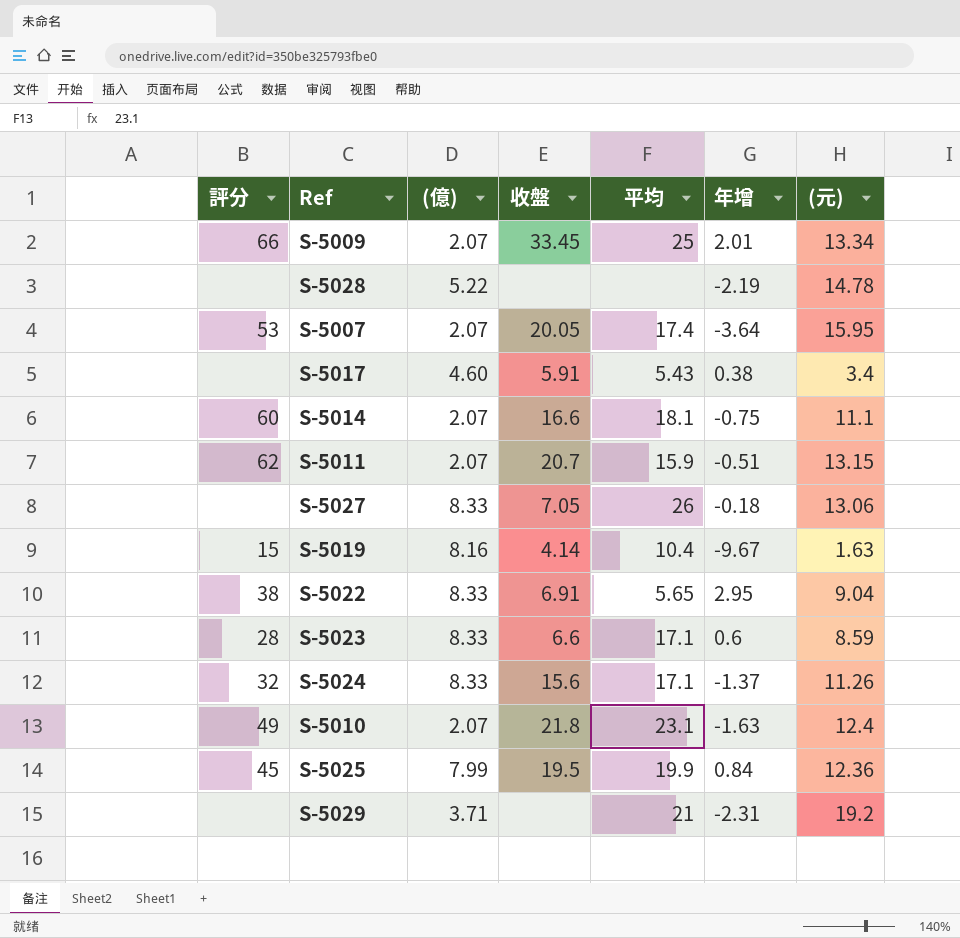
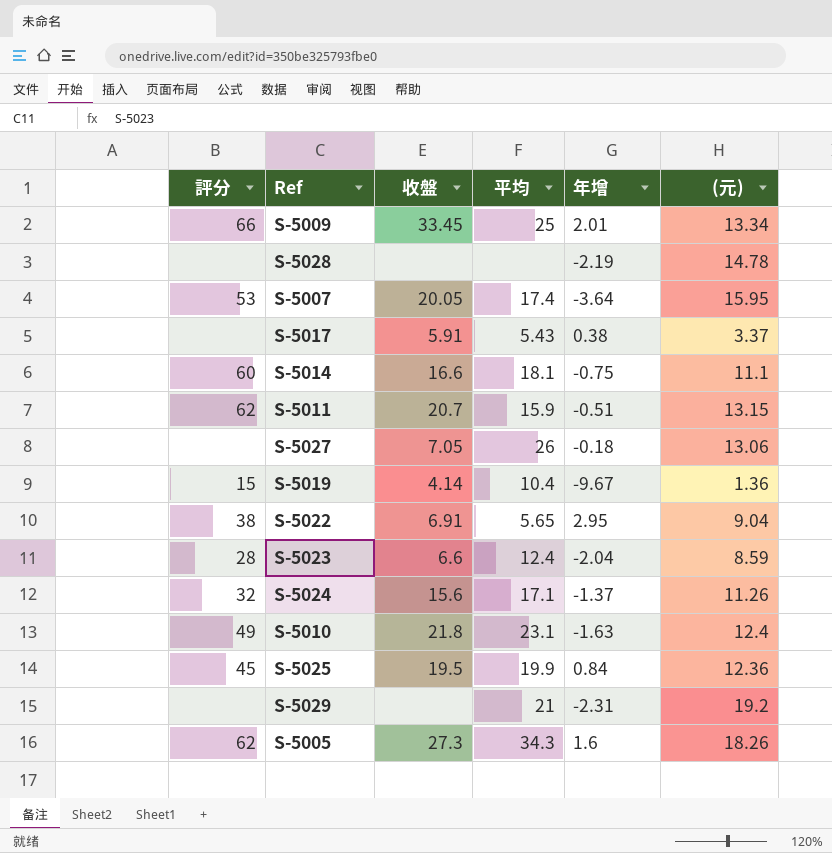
column (億) | position: 3 -> none
S-5017 | (元): 3.4 -> 3.37
S-5019 | (元): 1.63 -> 1.36
S-5023 | 平均: 17.1 -> 12.4
S-5023 | 年增: 0.6 -> -2.04
row S-5005: none -> 62 | 27.3 | 34.3 | 1.6 | 18.26

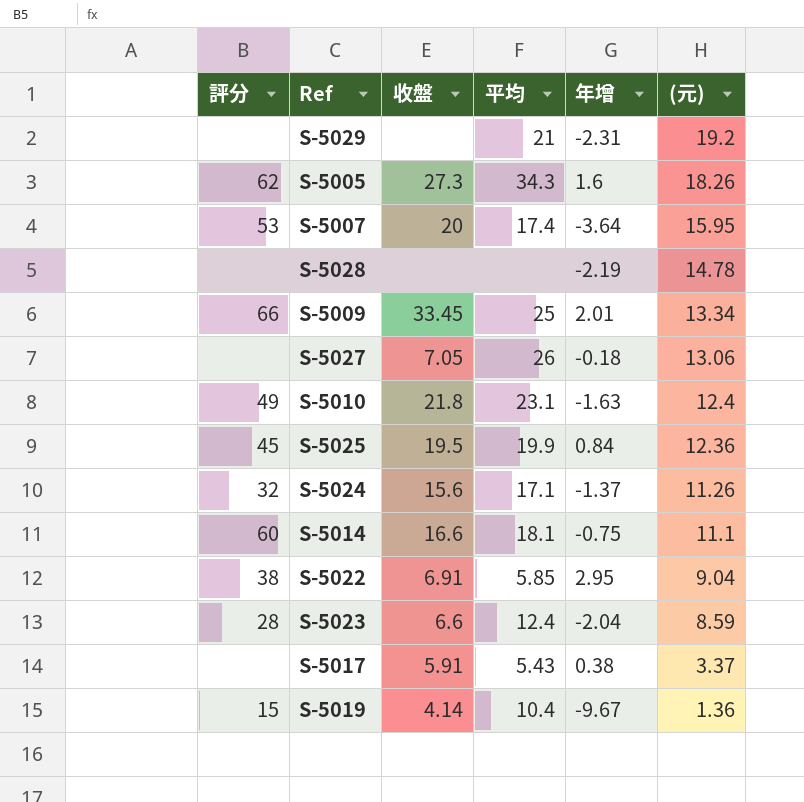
row order: none -> (元) descending
row S-5011: 62 | 20.7 | 15.9 | -0.51 | 13.15 -> none
S-5007 | 收盤: 20.05 -> 20
S-5022 | 平均: 5.65 -> 5.85

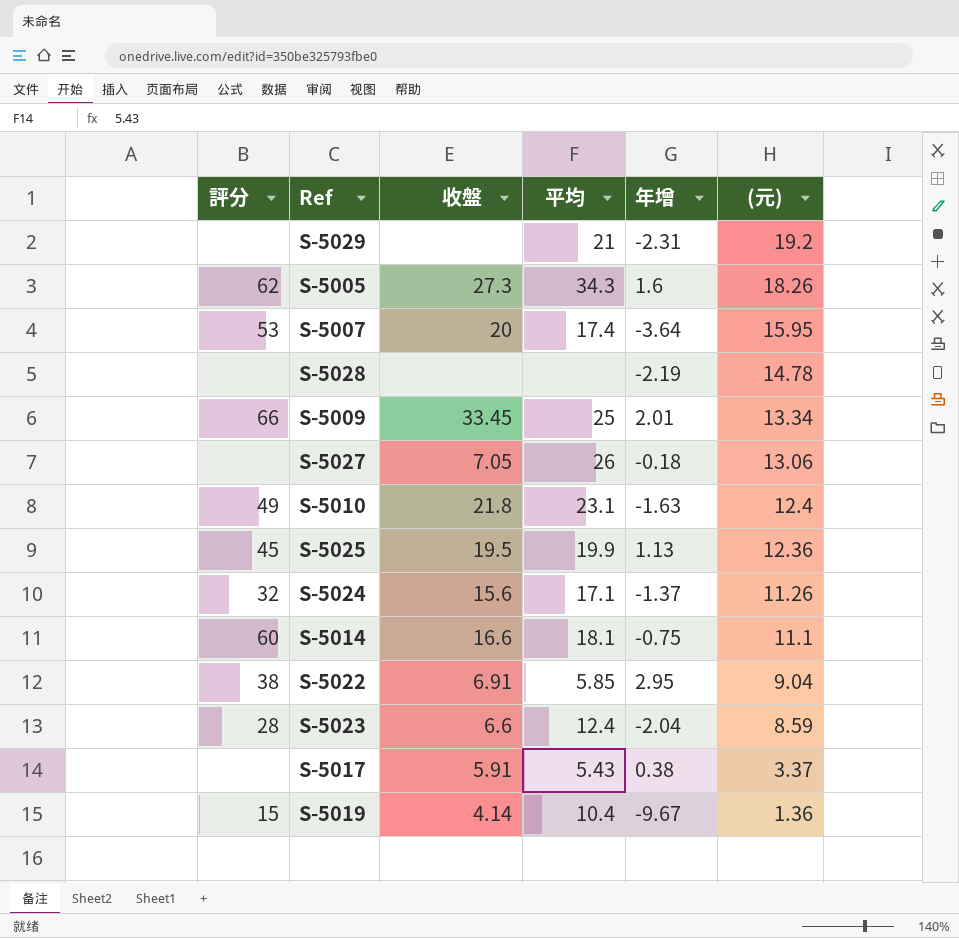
S-5025 | 年增: 0.84 -> 1.13

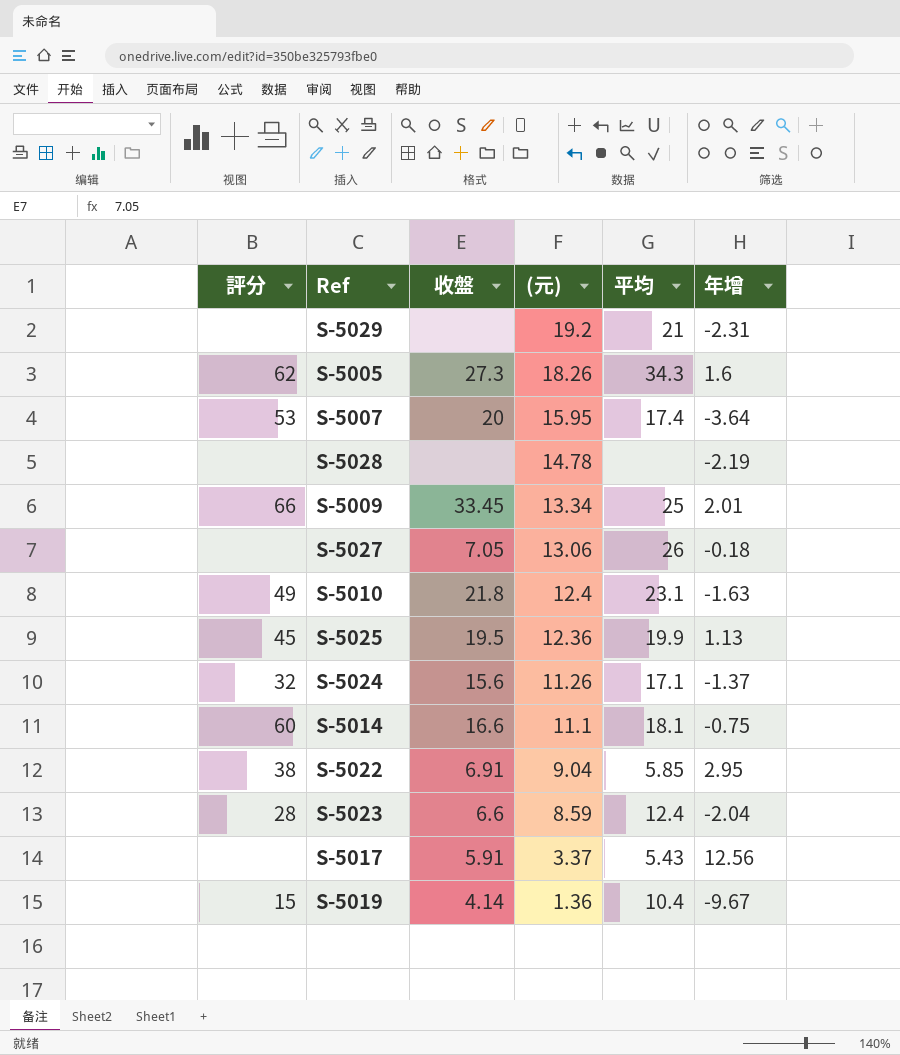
column (元) | position: 6 -> 4
S-5017 | 年增: 0.38 -> 12.56

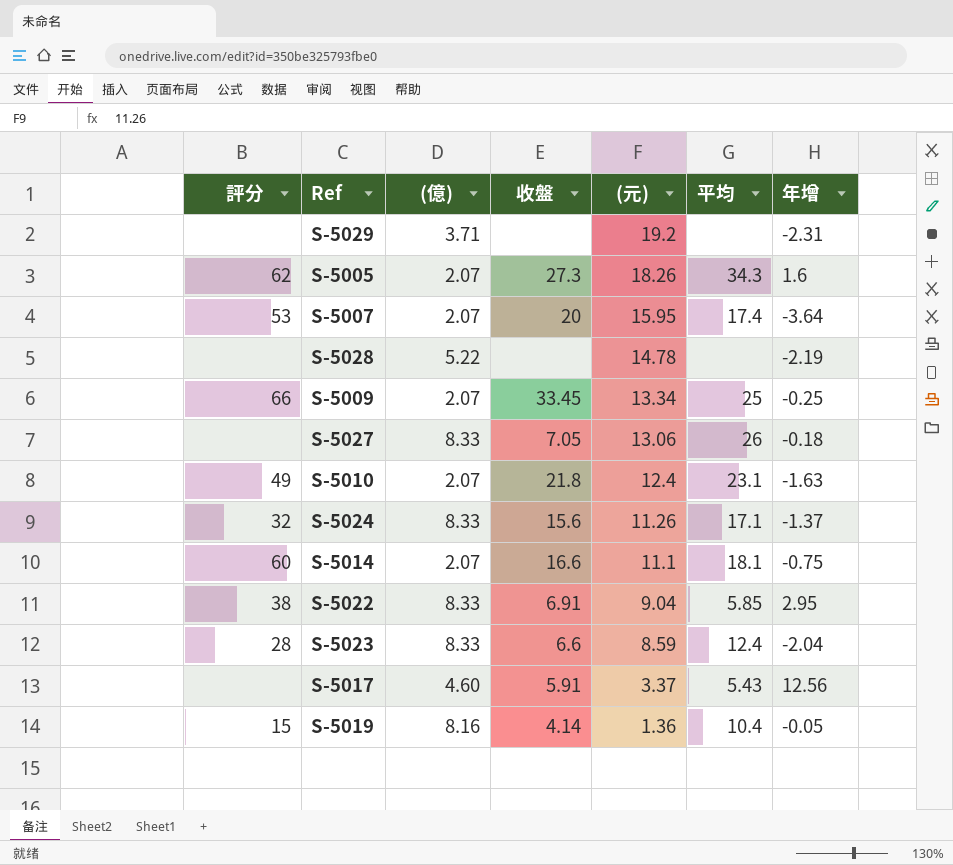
column (億) | position: none -> 3
row S-5025: 45 | 19.5 | 12.36 | 19.9 | 1.13 -> none
S-5029 | 平均: 21 -> none
S-5009 | 年增: 2.01 -> -0.25
S-5019 | 年增: -9.67 -> -0.05

